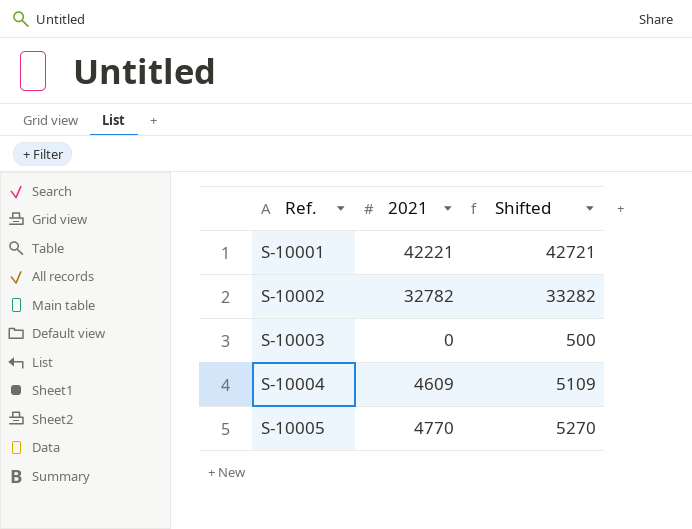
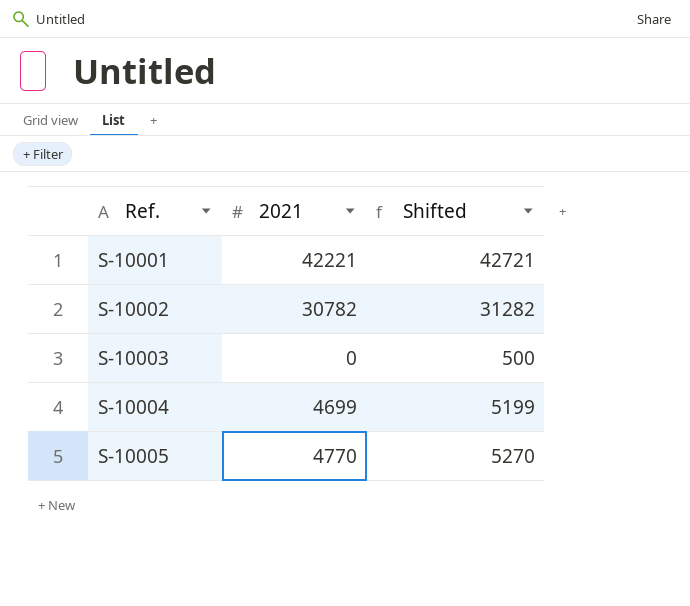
S-10002 | 2021: 32782 -> 30782
S-10002 | Shifted: 33282 -> 31282
S-10004 | 2021: 4609 -> 4699
S-10004 | Shifted: 5109 -> 5199

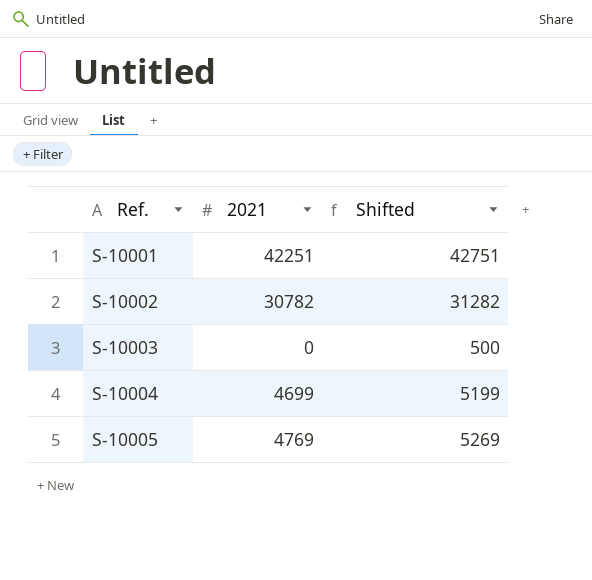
S-10001 | 2021: 42221 -> 42251
S-10001 | Shifted: 42721 -> 42751
S-10005 | 2021: 4770 -> 4769
S-10005 | Shifted: 5270 -> 5269

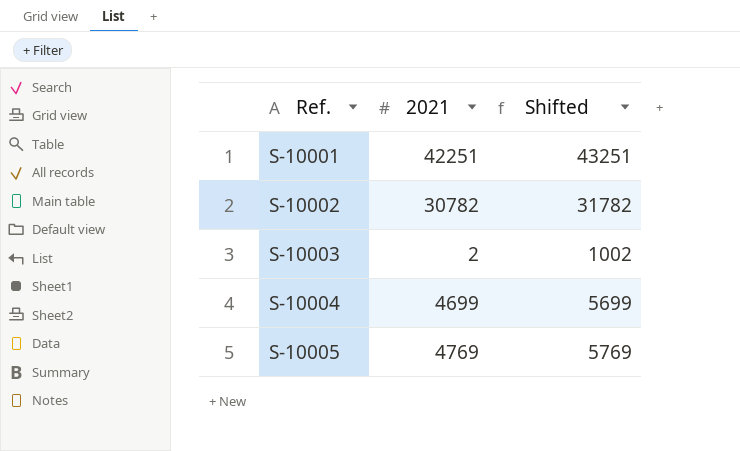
column Shifted | formula: [2021] + 500 -> [2021] + 1000
S-10003 | 2021: 0 -> 2

